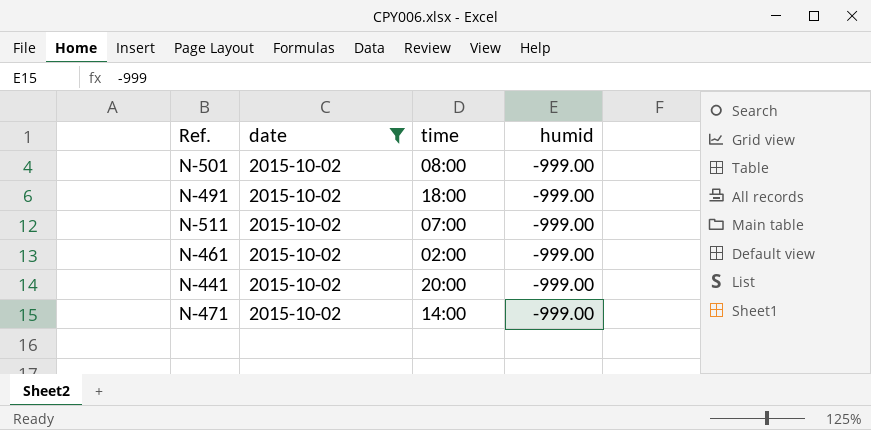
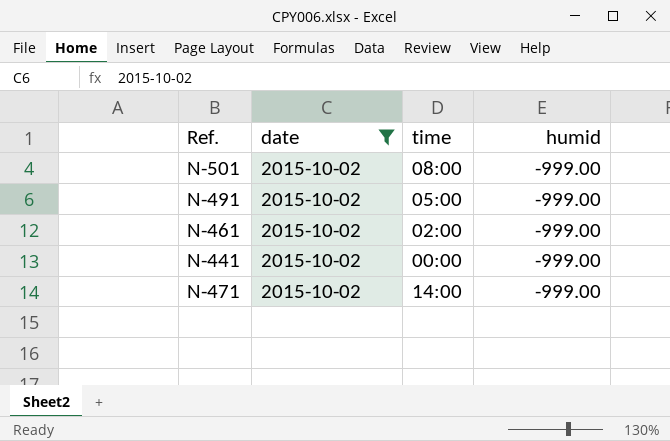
row N-511: 2015-10-02 | 07:00 | -999.00 -> none
N-491 | time: 18:00 -> 05:00
N-441 | time: 20:00 -> 00:00

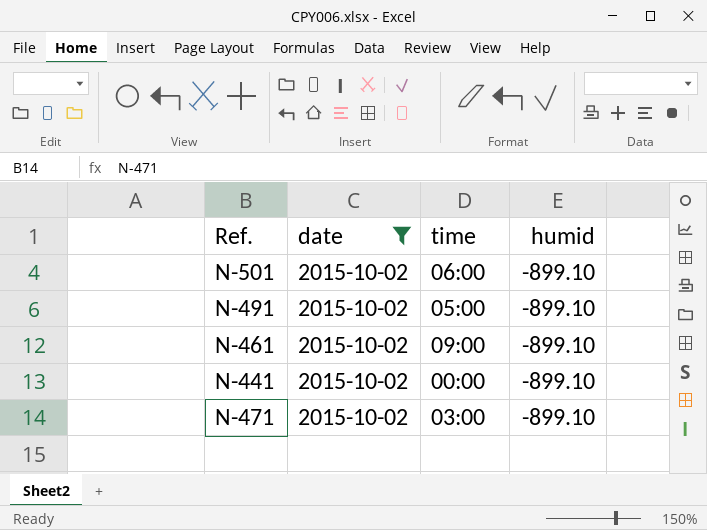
N-501 | time: 08:00 -> 06:00
N-501 | humid: -999.00 -> -899.10
N-491 | humid: -999.00 -> -899.10
N-461 | time: 02:00 -> 09:00
N-461 | humid: -999.00 -> -899.10
N-441 | humid: -999.00 -> -899.10
N-471 | time: 14:00 -> 03:00
N-471 | humid: -999.00 -> -899.10

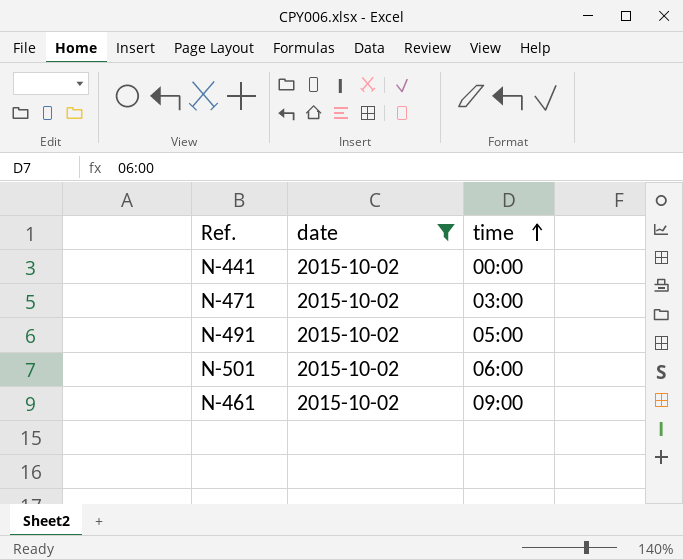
row order: none -> time ascending
column humid | position: 4 -> none

